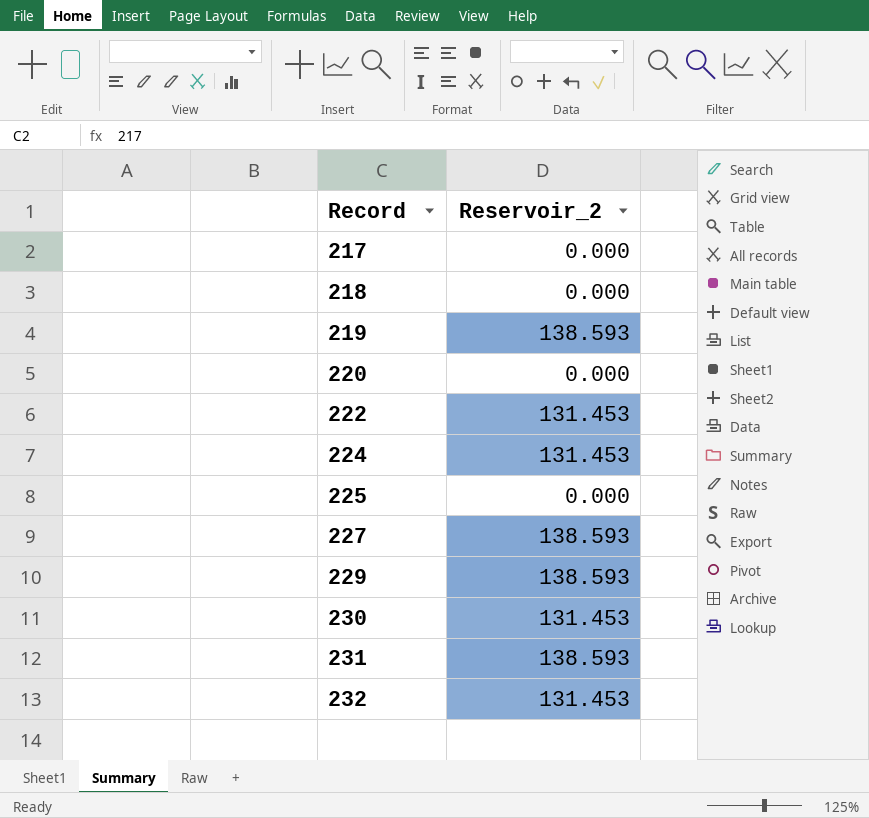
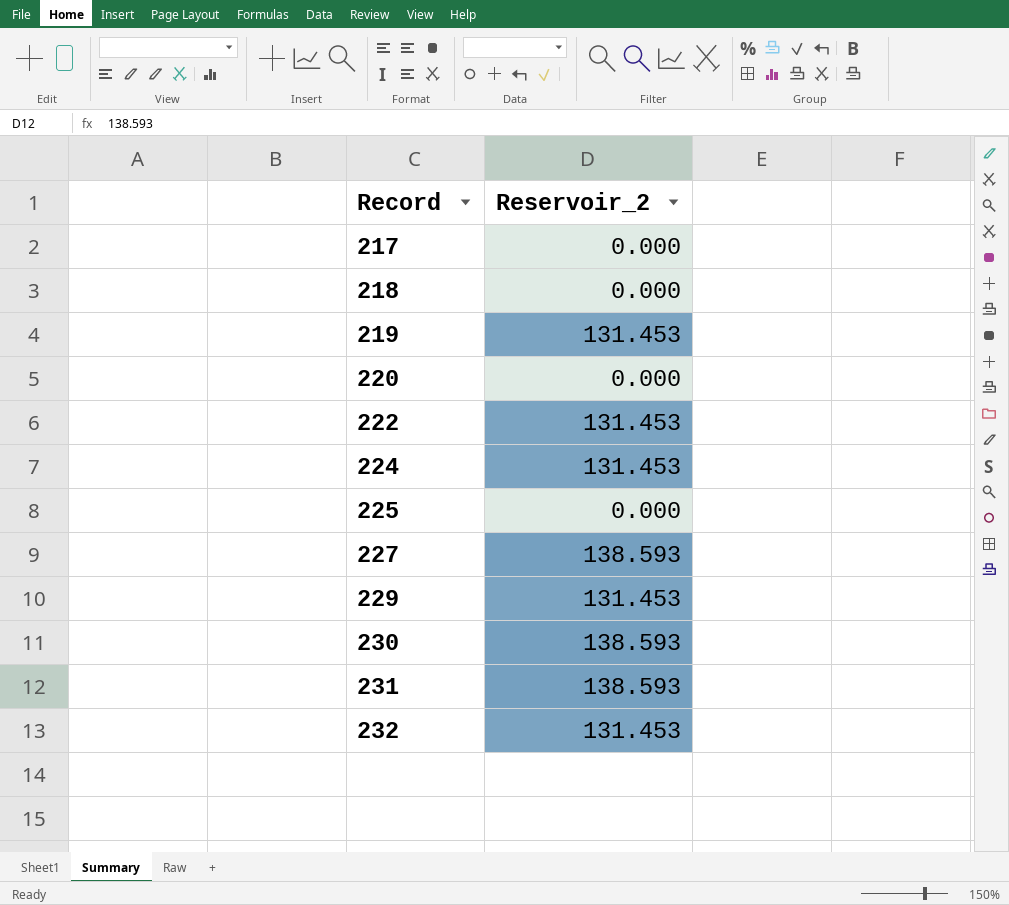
219 | Reservoir_2: 138.593 -> 131.453
229 | Reservoir_2: 138.593 -> 131.453
230 | Reservoir_2: 131.453 -> 138.593

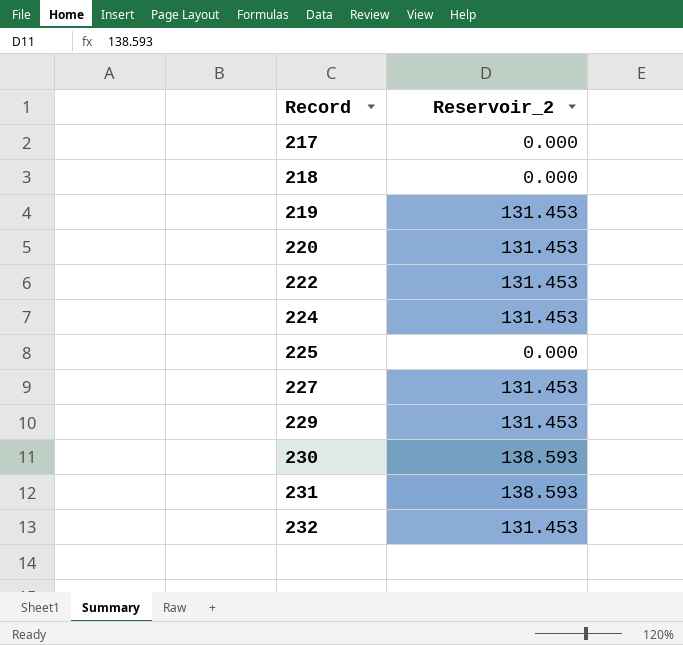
220 | Reservoir_2: 0.000 -> 131.453
227 | Reservoir_2: 138.593 -> 131.453

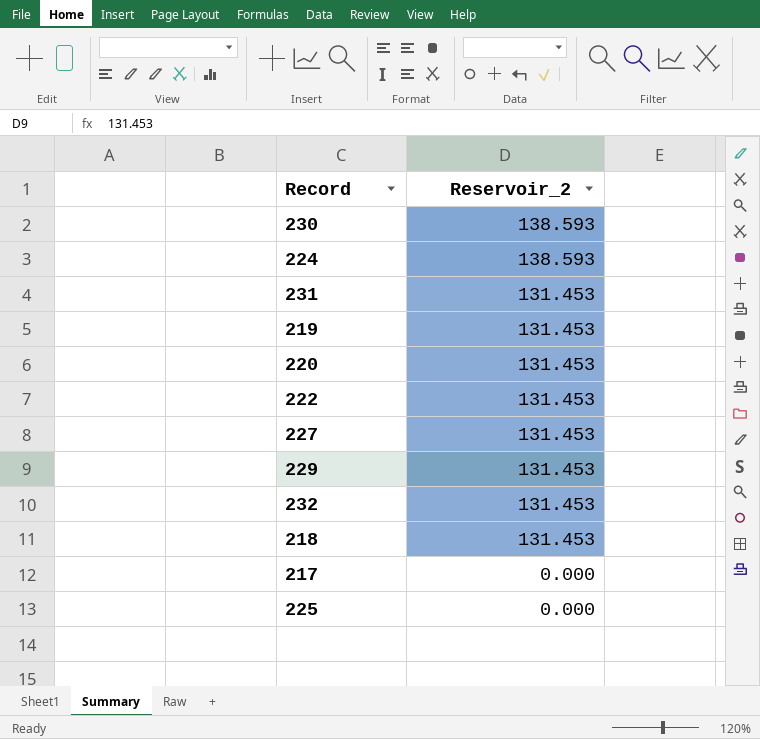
row order: Record ascending -> Reservoir_2 descending
224 | Reservoir_2: 131.453 -> 138.593
231 | Reservoir_2: 138.593 -> 131.453
218 | Reservoir_2: 0.000 -> 131.453

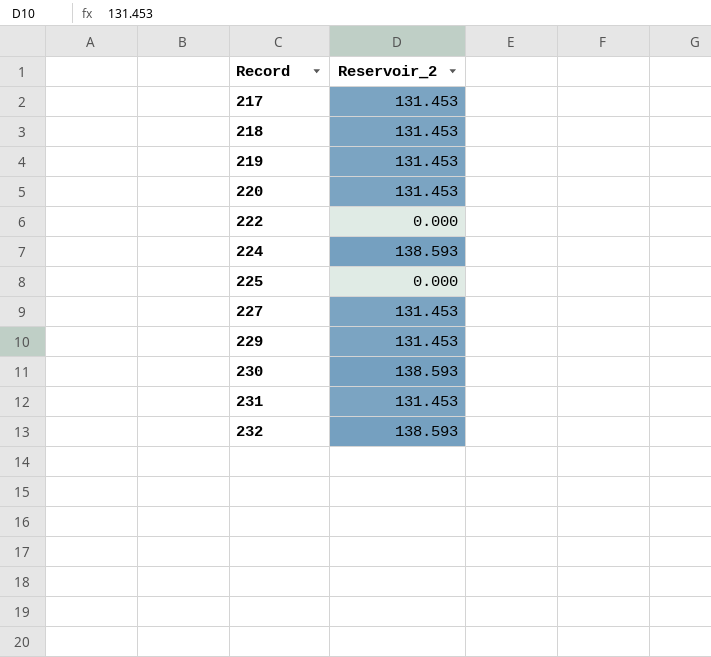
row order: Reservoir_2 descending -> Record ascending
217 | Reservoir_2: 0.000 -> 131.453
222 | Reservoir_2: 131.453 -> 0.000
232 | Reservoir_2: 131.453 -> 138.593

